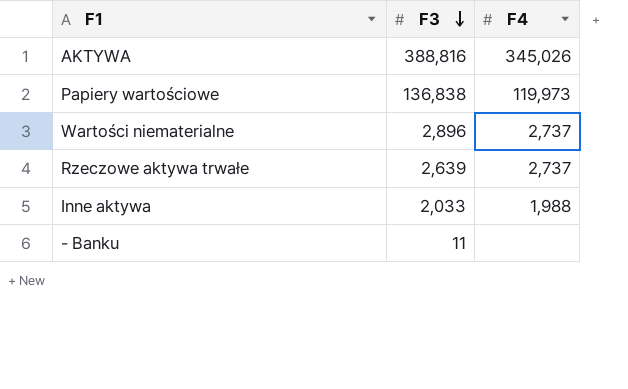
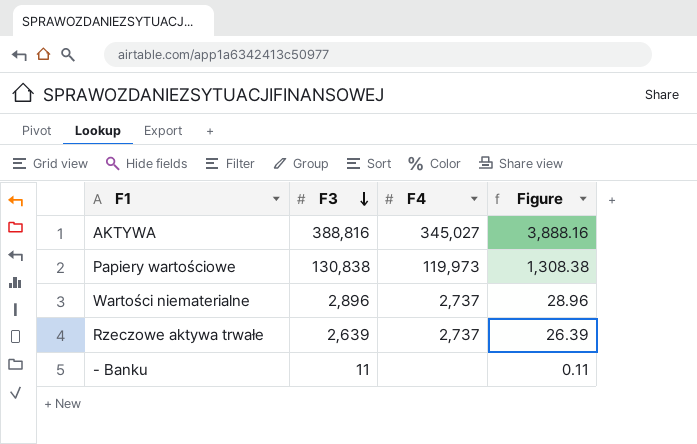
column Figure | formula: none -> [F3] * 0.01
row Inne aktywa: 2,033 | 1,988 -> none
AKTYWA | F4: 345,026 -> 345,027
Papiery wartościowe | F3: 136,838 -> 130,838

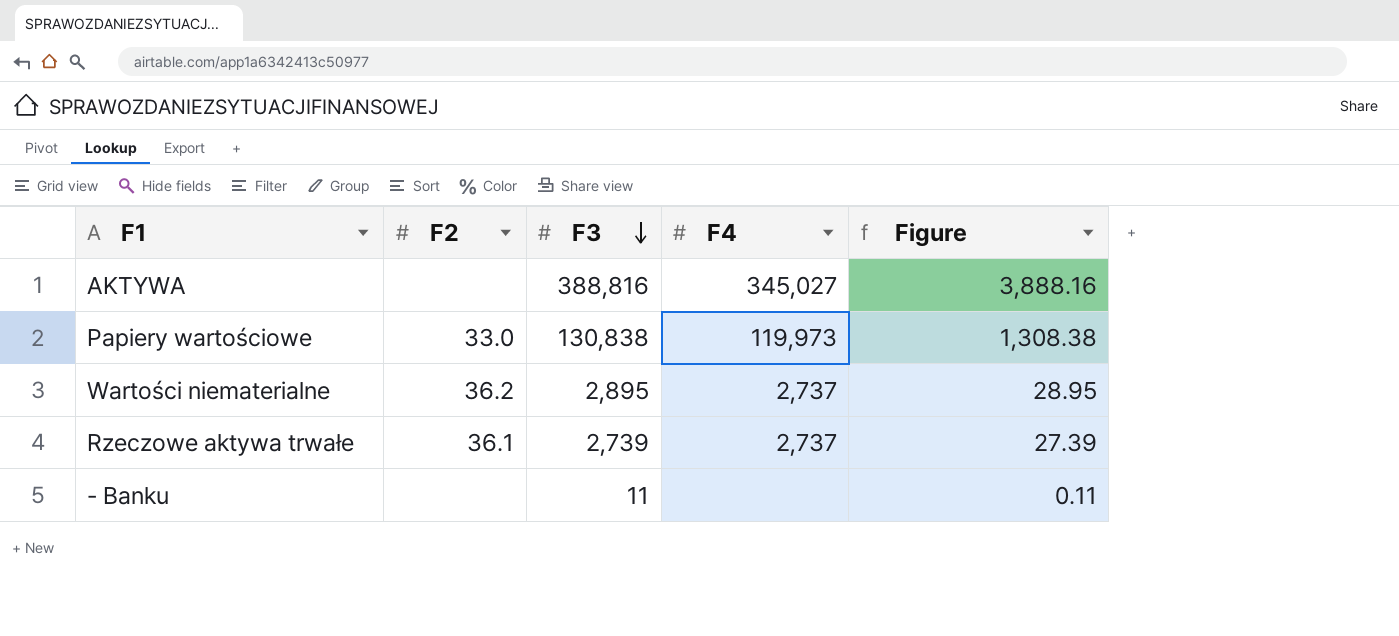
column F2 | position: none -> 2
Wartości niematerialne | F3: 2,896 -> 2,895
Wartości niematerialne | Figure: 28.96 -> 28.95
Rzeczowe aktywa trwałe | F3: 2,639 -> 2,739
Rzeczowe aktywa trwałe | Figure: 26.39 -> 27.39

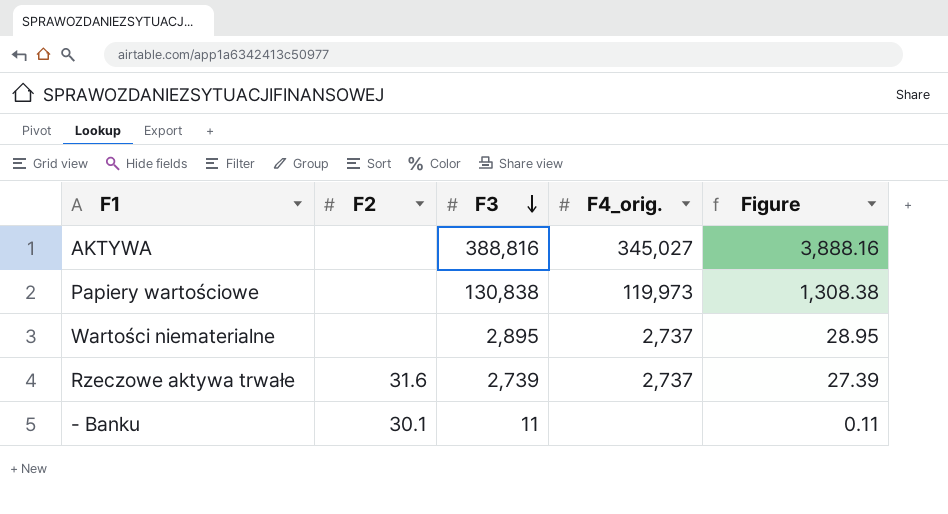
column name: F4 -> F4_orig.
Papiery wartościowe | F2: 33.0 -> none
Wartości niematerialne | F2: 36.2 -> none
Rzeczowe aktywa trwałe | F2: 36.1 -> 31.6
- Banku | F2: none -> 30.1

